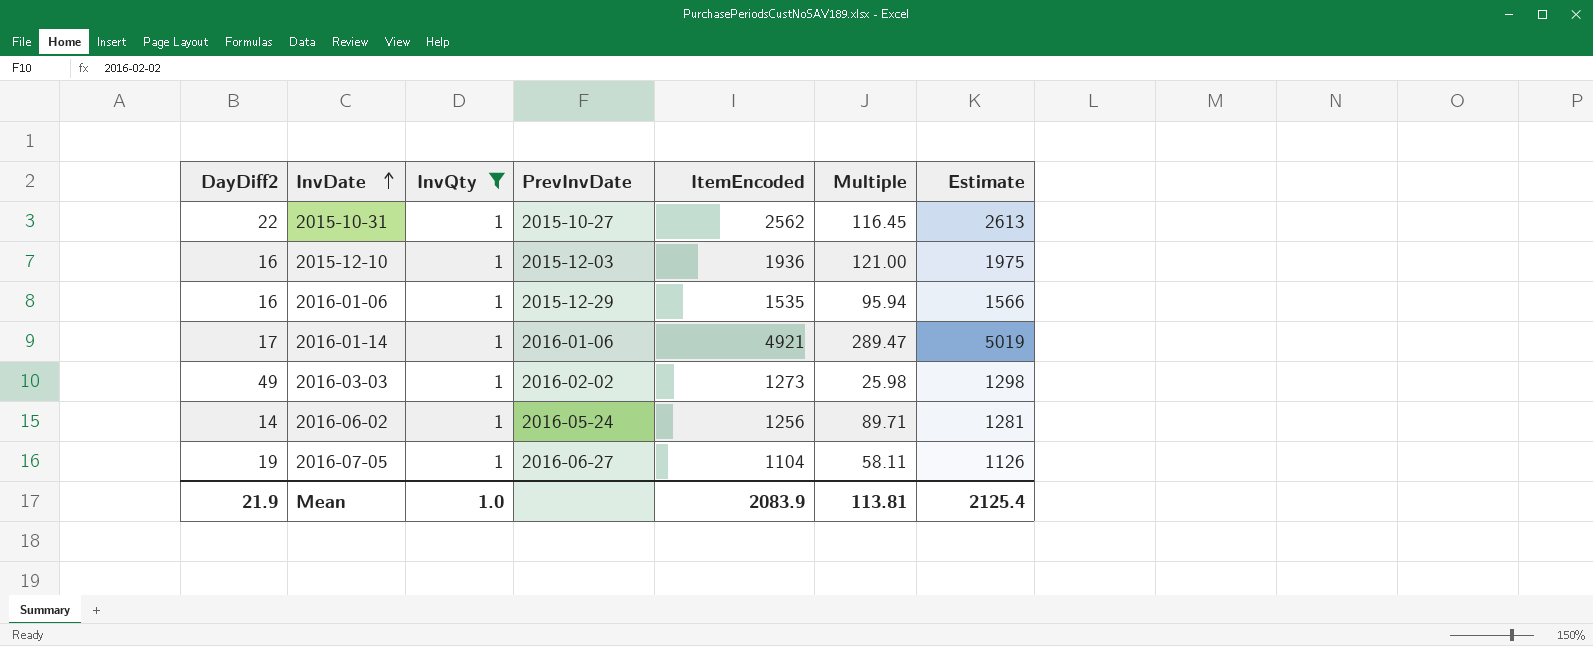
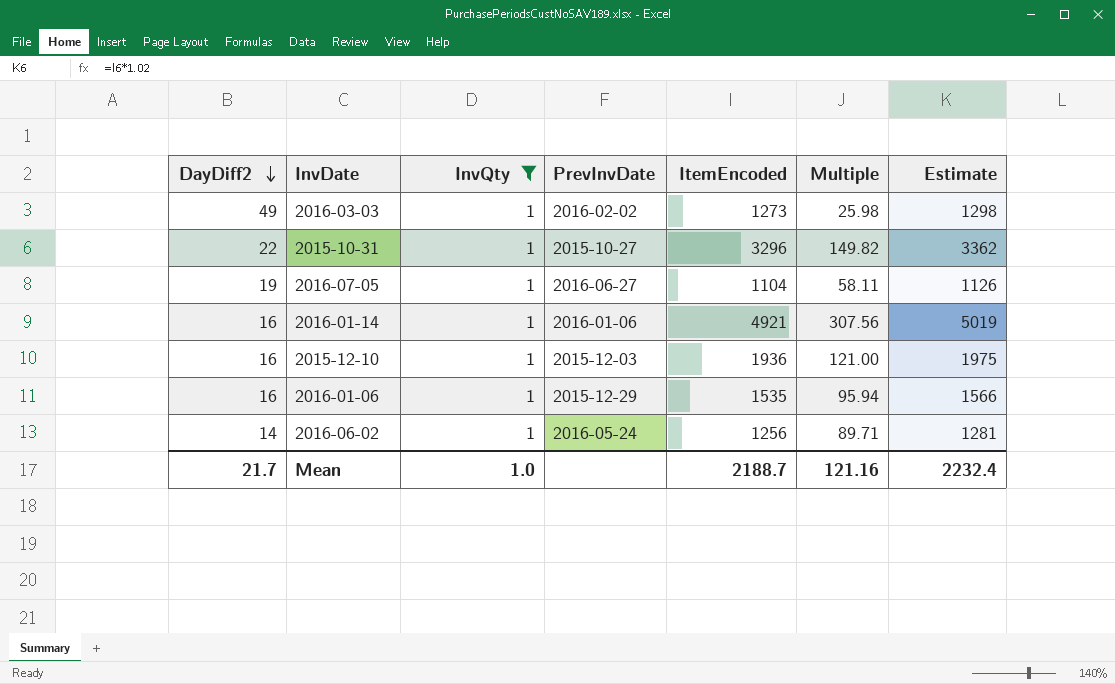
row order: InvDate ascending -> DayDiff2 descending
2015-10-31 | ItemEncoded: 2562 -> 3296
2015-10-31 | Multiple: 116.45 -> 149.82
2015-10-31 | Estimate: 2613 -> 3362
2016-01-14 | DayDiff2: 17 -> 16
2016-01-14 | Multiple: 289.47 -> 307.56
Mean | DayDiff2: 21.9 -> 21.7
Mean | ItemEncoded: 2083.9 -> 2188.7
Mean | Multiple: 113.81 -> 121.16
Mean | Estimate: 2125.4 -> 2232.4

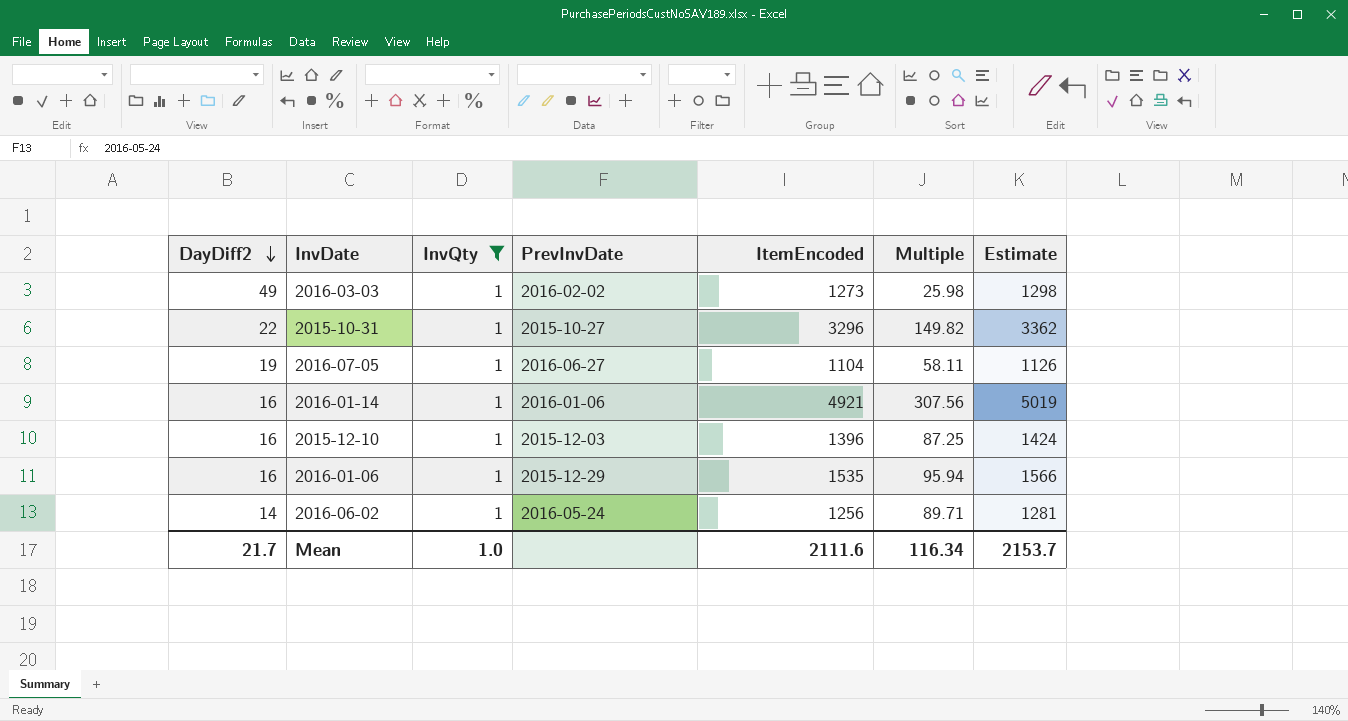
2015-12-10 | ItemEncoded: 1936 -> 1396
2015-12-10 | Multiple: 121.00 -> 87.25
2015-12-10 | Estimate: 1975 -> 1424
Mean | ItemEncoded: 2188.7 -> 2111.6
Mean | Multiple: 121.16 -> 116.34
Mean | Estimate: 2232.4 -> 2153.7

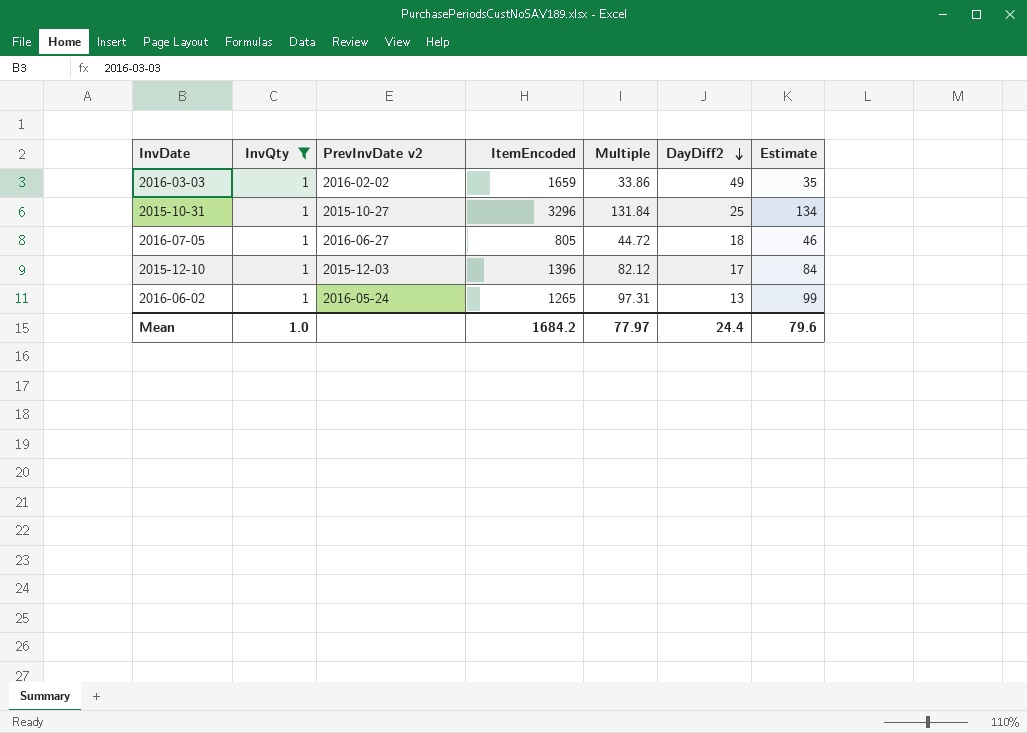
column name: PrevInvDate -> PrevInvDate v2
column DayDiff2 | position: 1 -> 6
column Estimate | formula: [ItemEncoded] * 1.02 -> [Multiple] * 1.02
row 2016-01-14: 16 | 1 | 2016-01-06 | 4921 | 307.56 | 5019 -> none
row 2016-01-06: 16 | 1 | 2015-12-29 | 1535 | 95.94 | 1566 -> none
2016-03-03 | ItemEncoded: 1273 -> 1659
2016-03-03 | Multiple: 25.98 -> 33.86
2015-10-31 | Multiple: 149.82 -> 131.84
2015-10-31 | DayDiff2: 22 -> 25
2016-07-05 | ItemEncoded: 1104 -> 805
2016-07-05 | Multiple: 58.11 -> 44.72
2016-07-05 | DayDiff2: 19 -> 18
2015-12-10 | Multiple: 87.25 -> 82.12
2015-12-10 | DayDiff2: 16 -> 17
2016-06-02 | ItemEncoded: 1256 -> 1265
2016-06-02 | Multiple: 89.71 -> 97.31
2016-06-02 | DayDiff2: 14 -> 13
Mean | ItemEncoded: 2111.6 -> 1684.2
Mean | Multiple: 116.34 -> 77.97
Mean | DayDiff2: 21.7 -> 24.4
Mean | Estimate: 2153.7 -> 79.6

